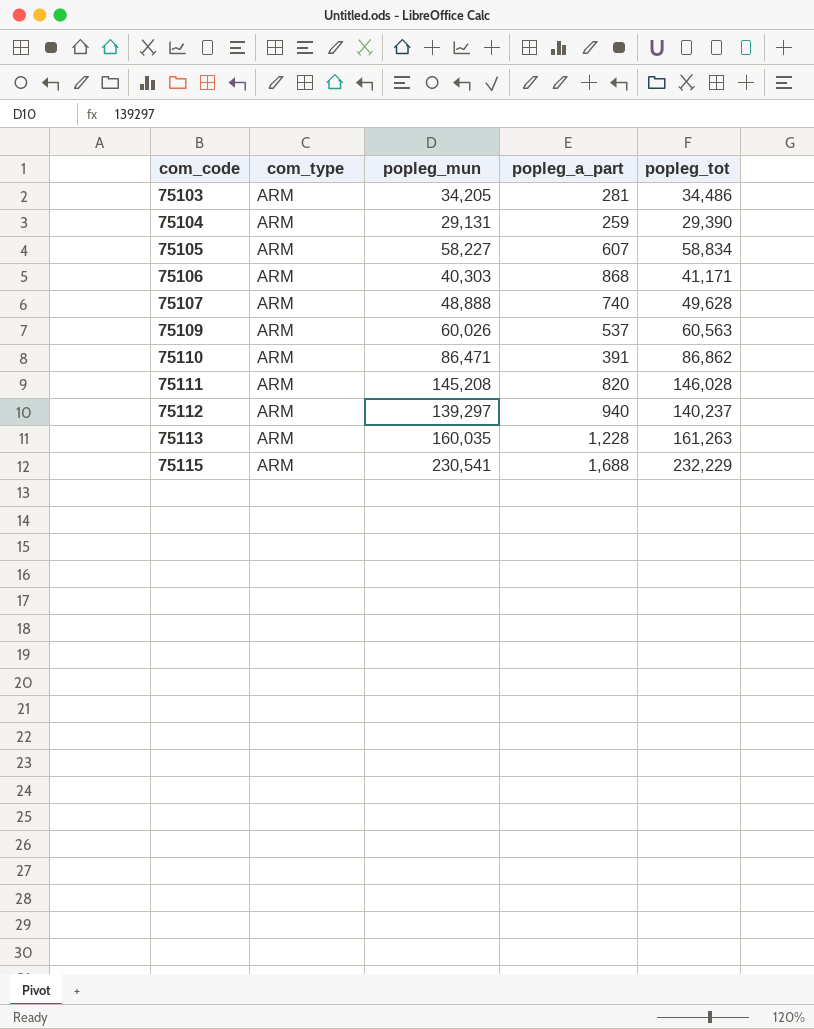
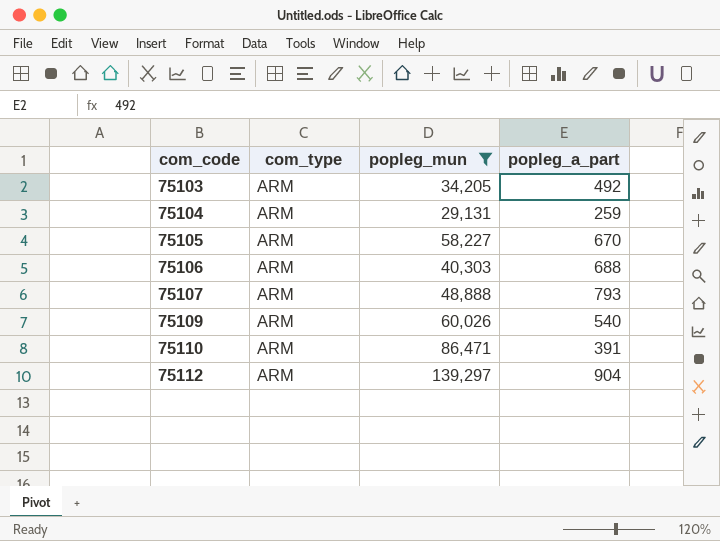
filter: none -> popleg_mun <= 139,297
column popleg_tot | formula: [popleg_mun] + [popleg_a_part] -> none
75103 | popleg_a_part: 281 -> 492
75105 | popleg_a_part: 607 -> 670
75106 | popleg_a_part: 868 -> 688
75107 | popleg_a_part: 740 -> 793
75109 | popleg_a_part: 537 -> 540
75112 | popleg_a_part: 940 -> 904

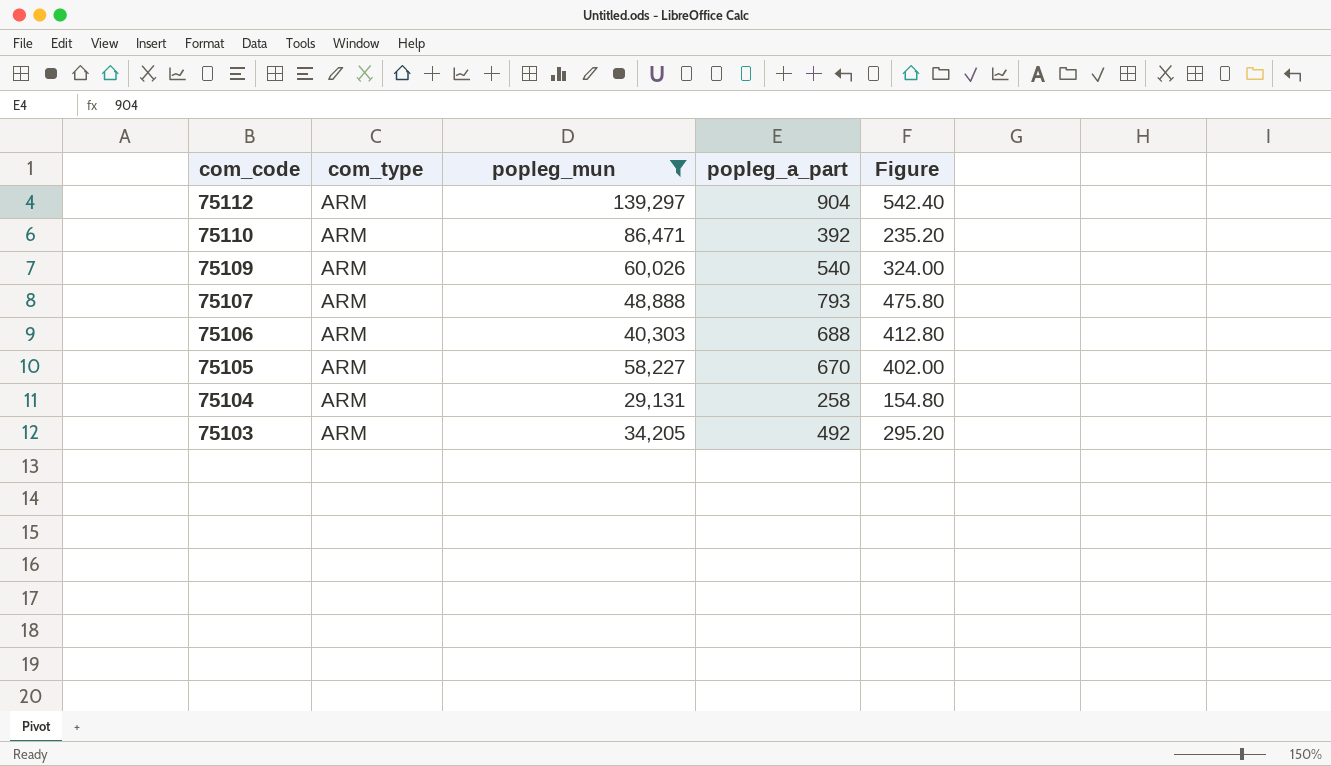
row order: com_code ascending -> com_code descending
column Figure | formula: none -> [popleg_a_part] * 0.6
75110 | popleg_a_part: 391 -> 392
75104 | popleg_a_part: 259 -> 258

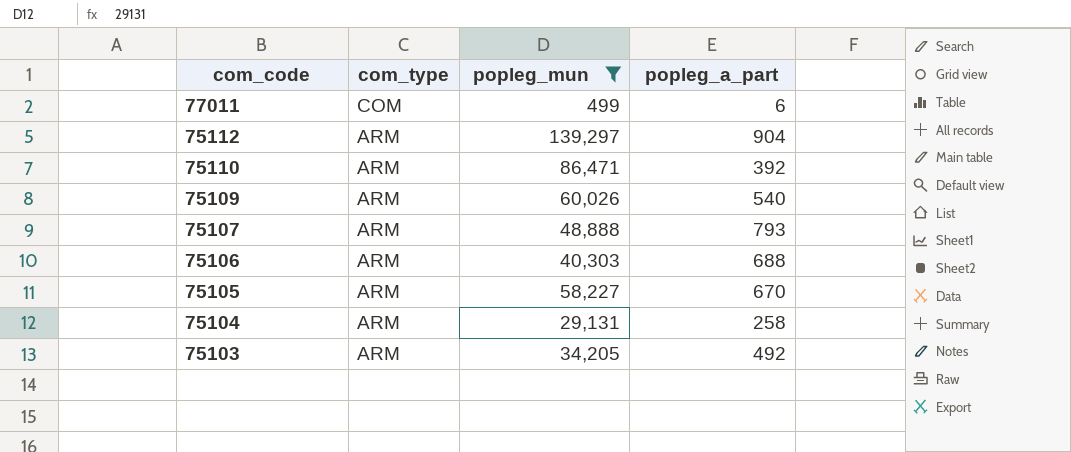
column Figure | formula: [popleg_a_part] * 0.6 -> none
row 77011: none -> COM | 499 | 6

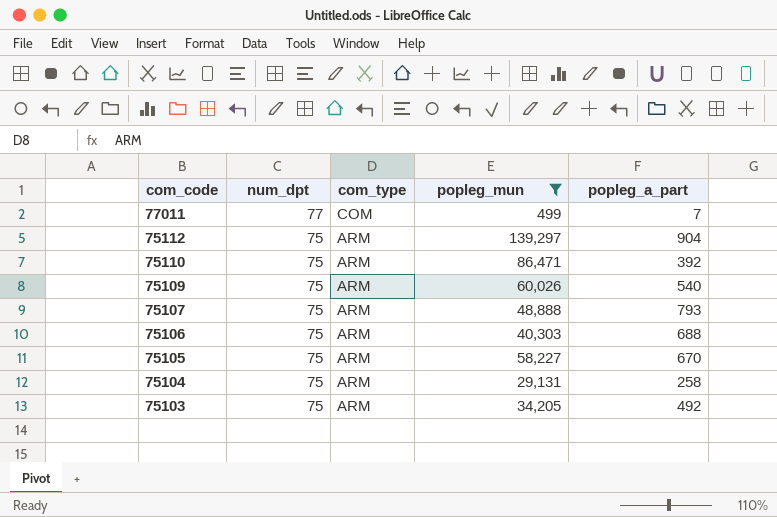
column num_dpt | position: none -> 2
77011 | popleg_a_part: 6 -> 7

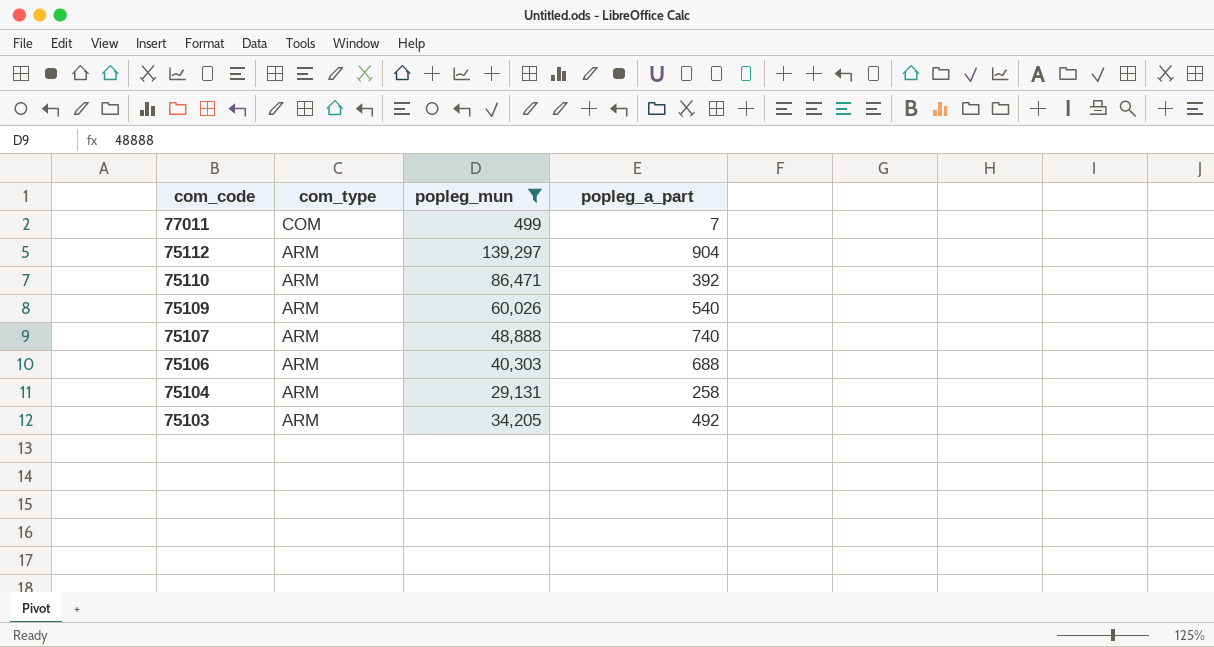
column num_dpt | position: 2 -> none
row 75105: 75 | ARM | 58,227 | 670 -> none
75107 | popleg_a_part: 793 -> 740

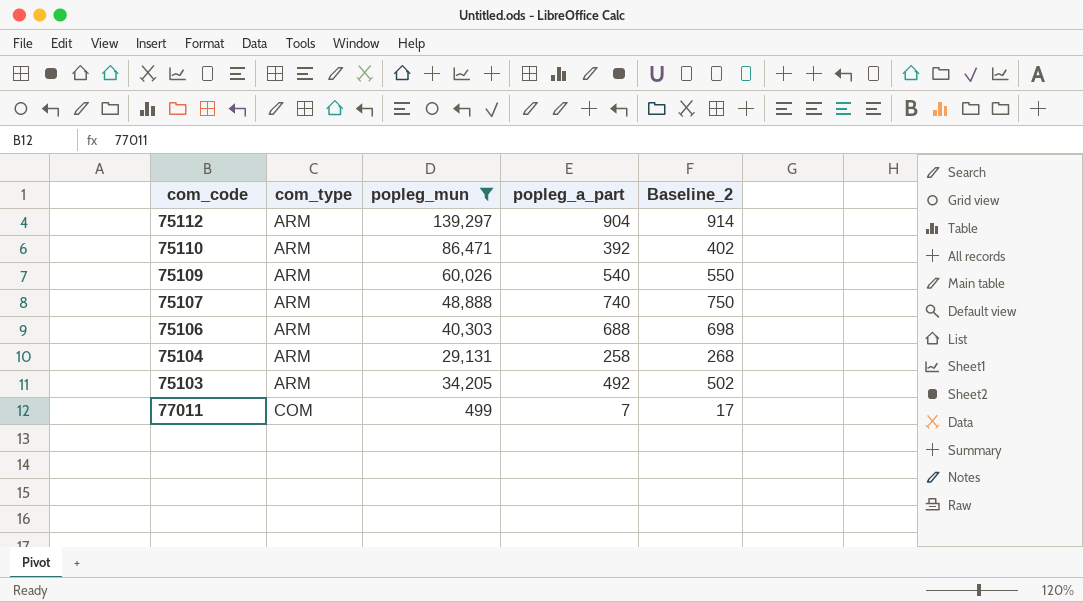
row order: com_code descending -> com_type ascending
column Baseline_2 | formula: none -> [popleg_a_part] + 10

